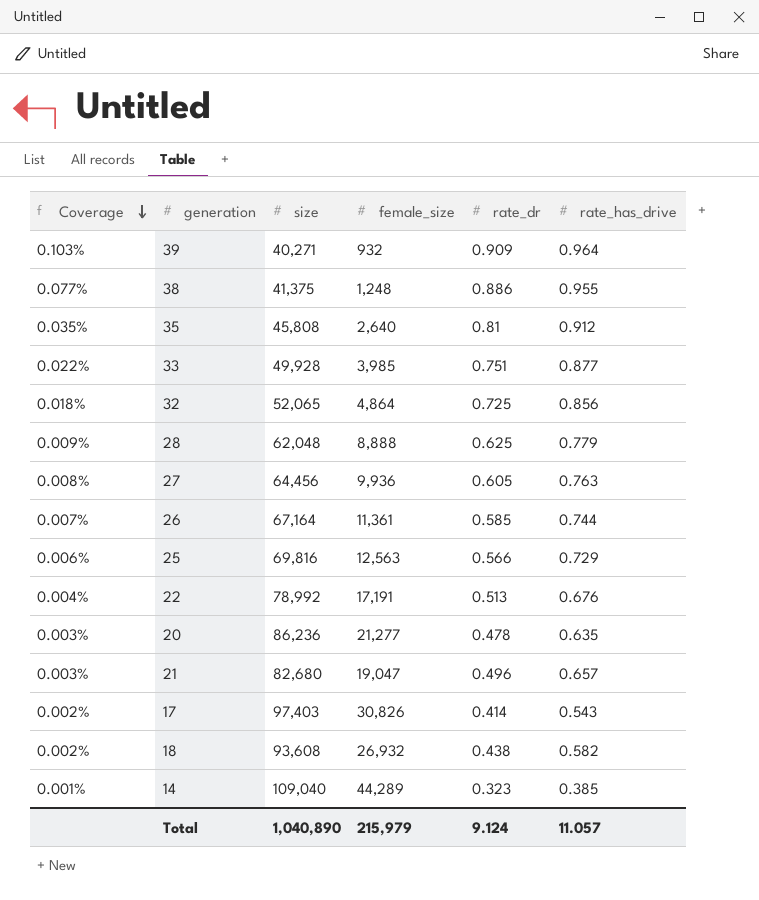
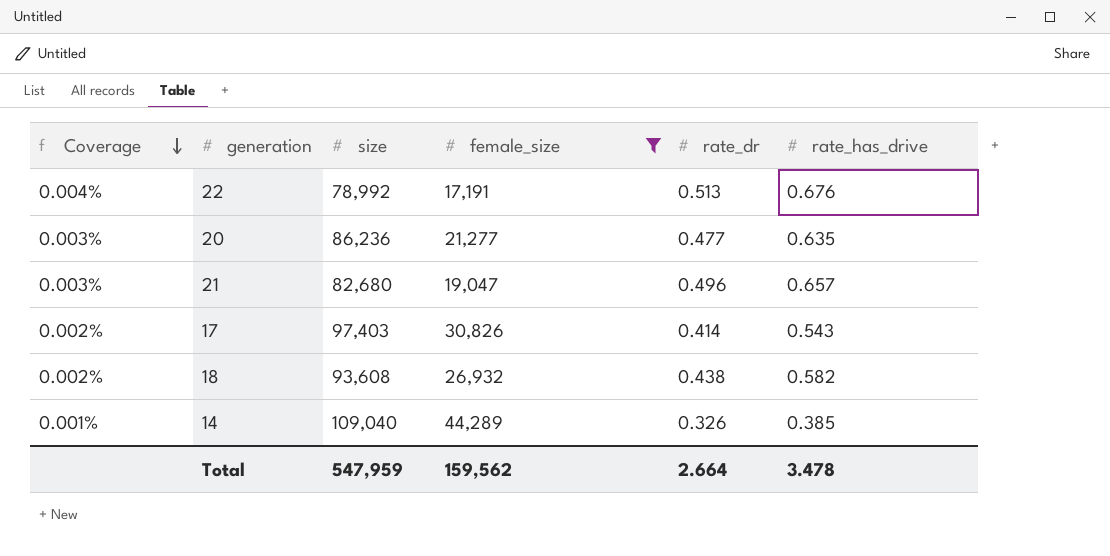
filter: none -> female_size >= 17,191
20 | rate_dr: 0.478 -> 0.477
14 | rate_dr: 0.323 -> 0.326
Total | size: 1,040,890 -> 547,959
Total | female_size: 215,979 -> 159,562
Total | rate_dr: 9.124 -> 2.664
Total | rate_has_drive: 11.057 -> 3.478

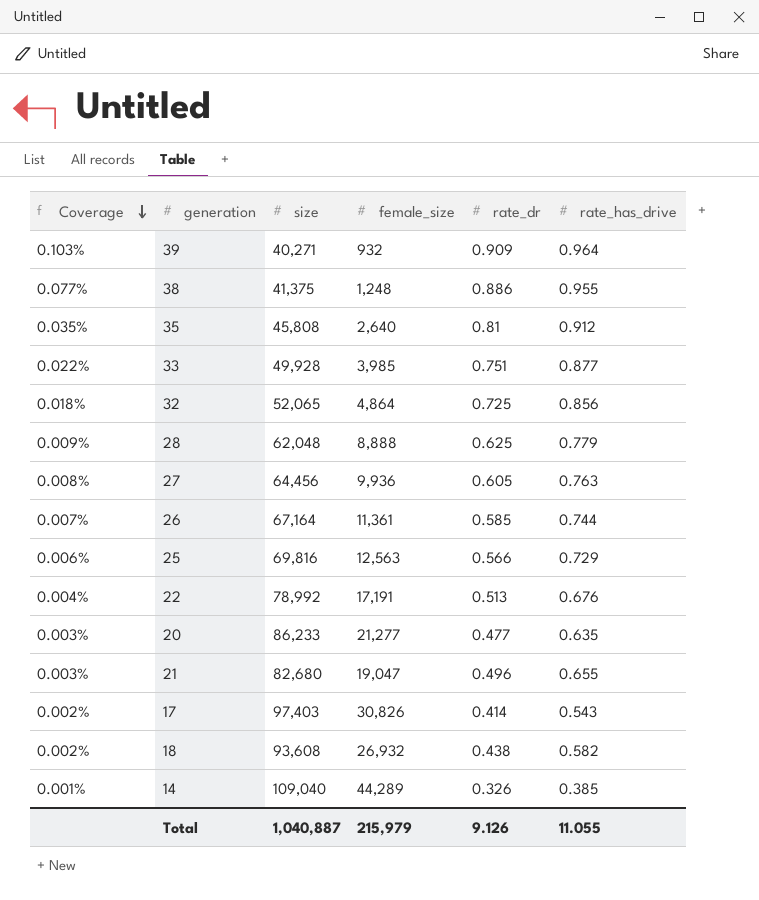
filter: female_size >= 17,191 -> none
20 | size: 86,236 -> 86,233
21 | rate_has_drive: 0.657 -> 0.655
Total | size: 547,959 -> 1,040,887
Total | female_size: 159,562 -> 215,979
Total | rate_dr: 2.664 -> 9.126
Total | rate_has_drive: 3.478 -> 11.055

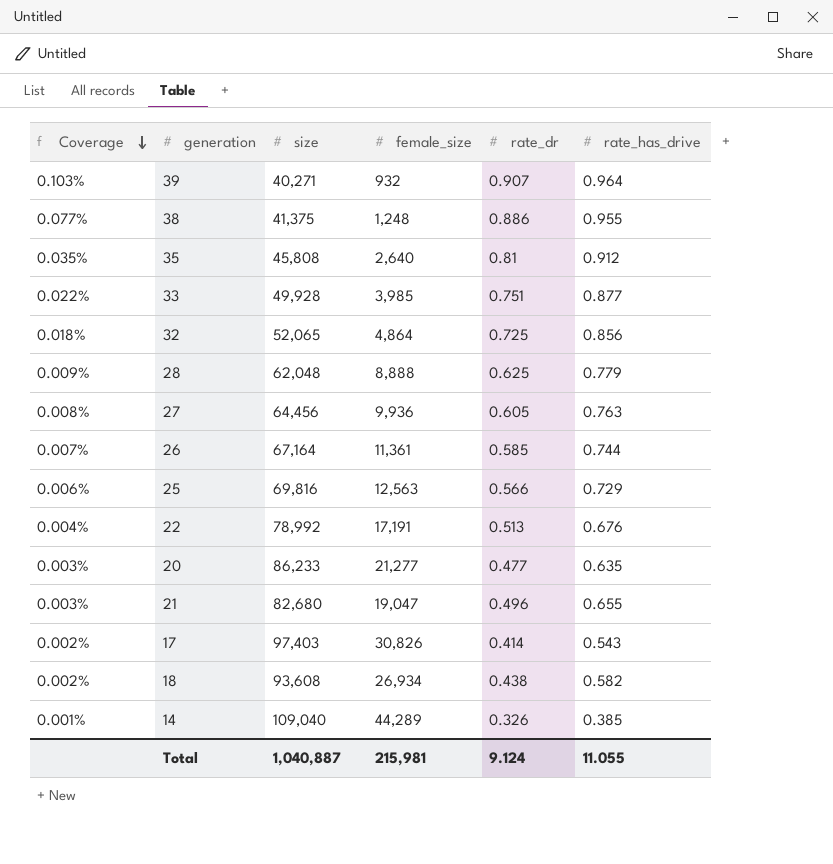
39 | rate_dr: 0.909 -> 0.907
18 | female_size: 26,932 -> 26,934
Total | female_size: 215,979 -> 215,981
Total | rate_dr: 9.126 -> 9.124

